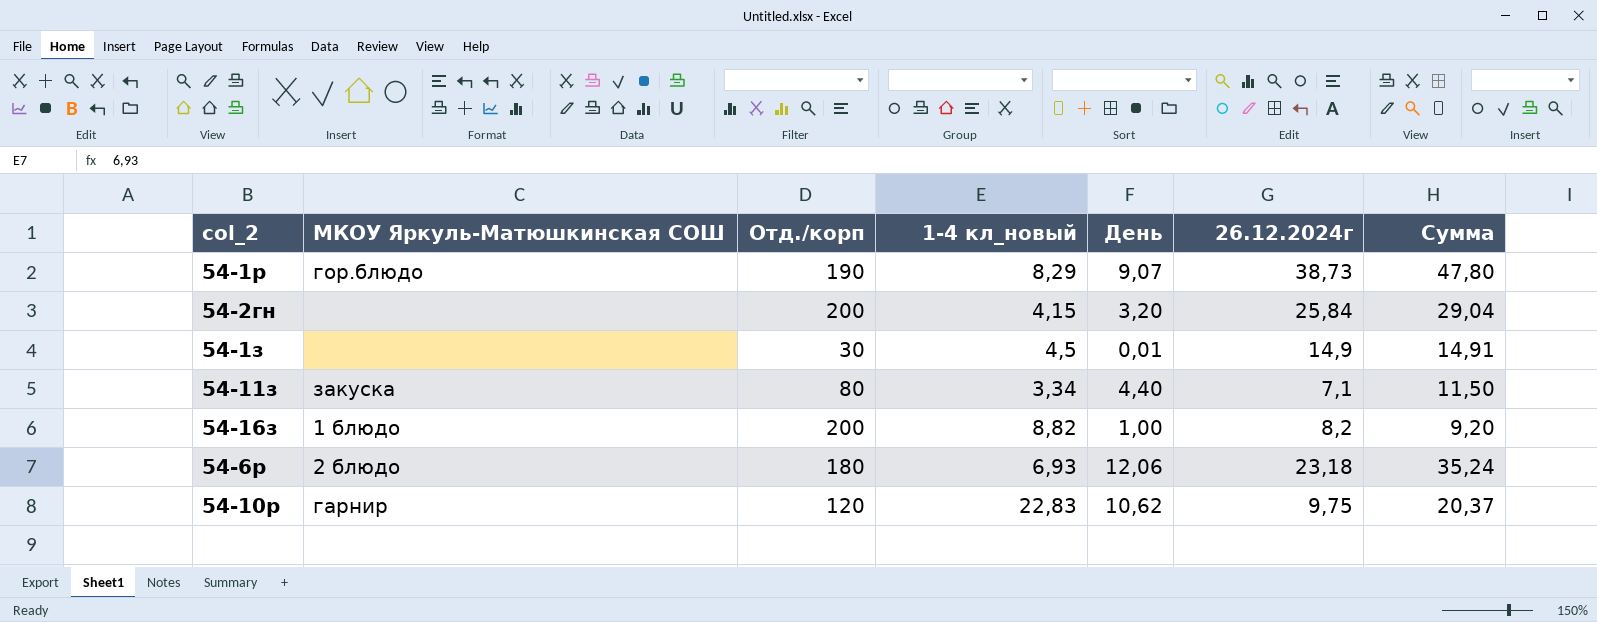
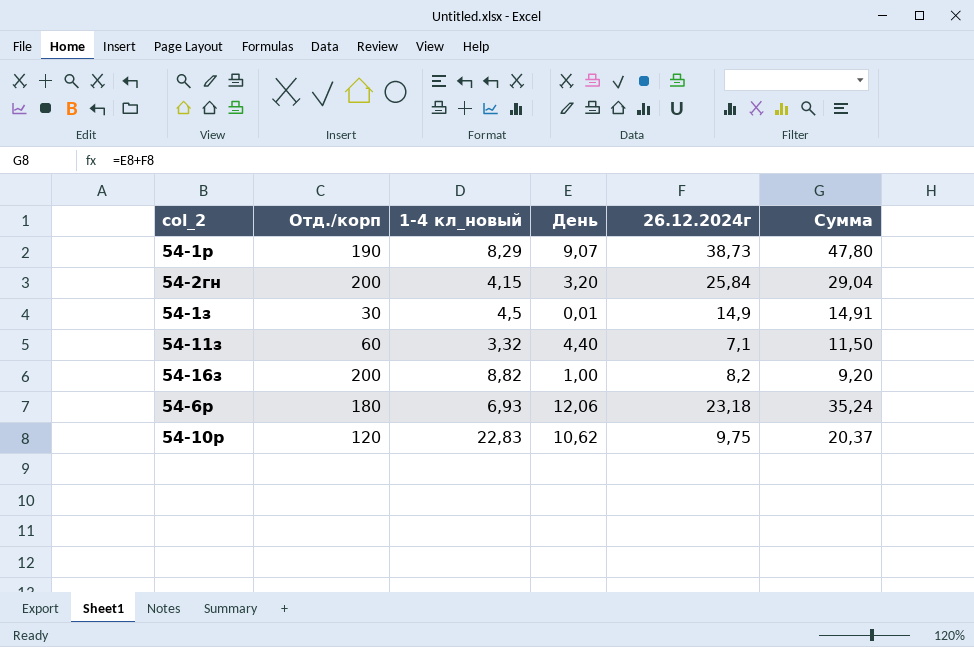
column МКОУ Яркуль-Матюшкинская СОШ | position: 2 -> none
54-11з | Отд./корп: 80 -> 60
54-11з | 1-4 кл_новый: 3,34 -> 3,32

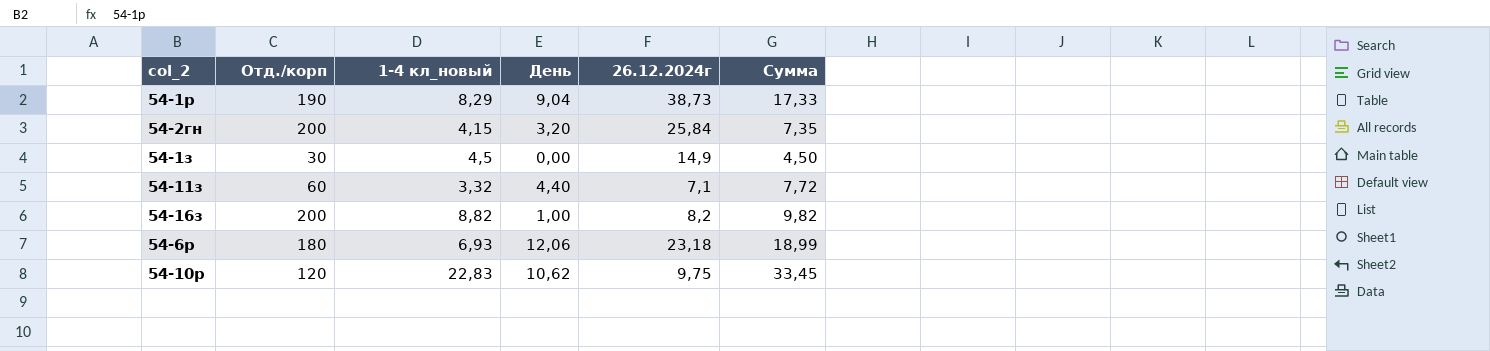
column Сумма | formula: [День] + [26.12.2024г] -> [1-4 кл_новый] + [День]
54-1р | День: 9,07 -> 9,04
54-1з | День: 0,01 -> 0,00

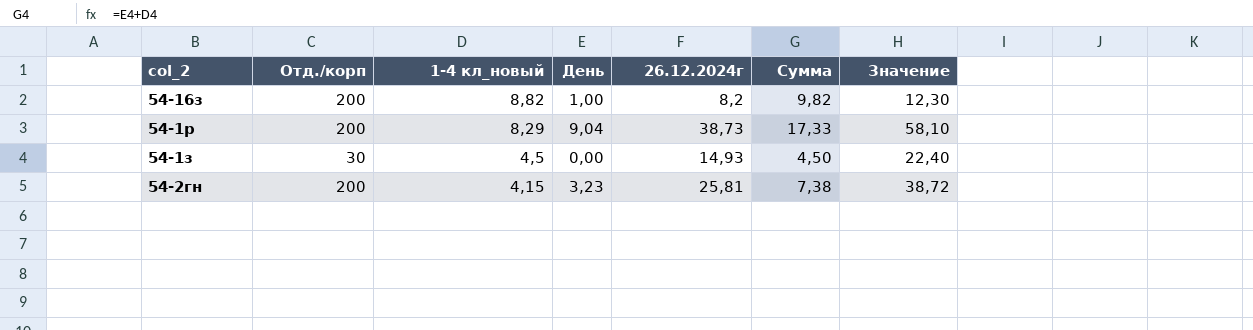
row order: none -> 1-4 кл_новый descending
column Значение | formula: none -> [26.12.2024г] * 1,5
row 54-11з: 60 | 3,32 | 4,40 | 7,1 | 7,72 -> none
row 54-6р: 180 | 6,93 | 12,06 | 23,18 | 18,99 -> none
row 54-10р: 120 | 22,83 | 10,62 | 9,75 | 33,45 -> none
54-1р | Отд./корп: 190 -> 200
54-1з | 26.12.2024г: 14,9 -> 14,93
54-2гн | День: 3,20 -> 3,23
54-2гн | 26.12.2024г: 25,84 -> 25,81
54-2гн | Сумма: 7,35 -> 7,38

